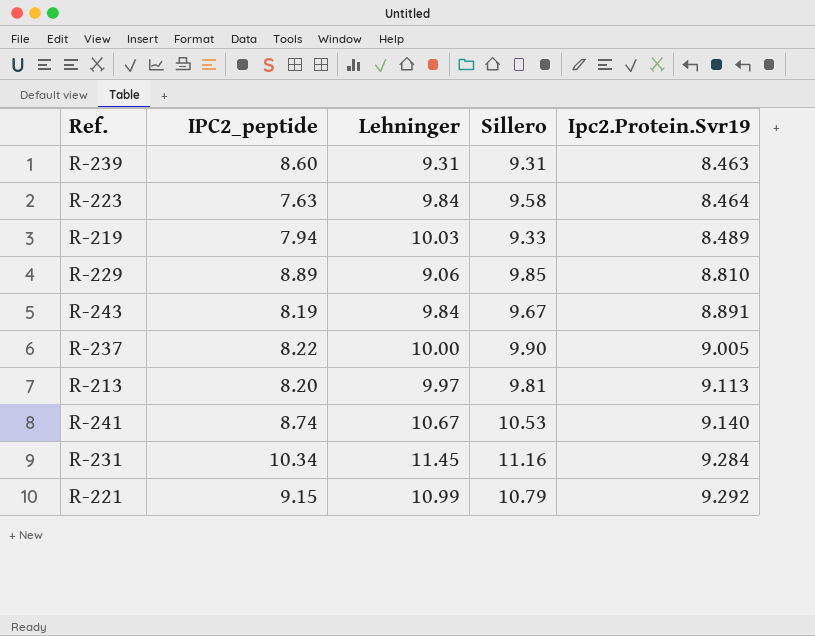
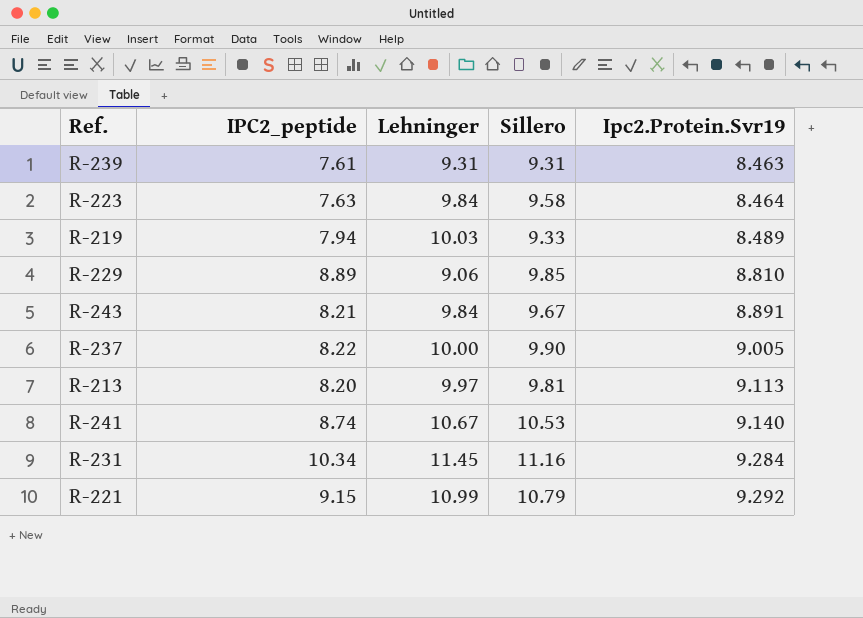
R-239 | IPC2_peptide: 8.60 -> 7.61
R-243 | IPC2_peptide: 8.19 -> 8.21

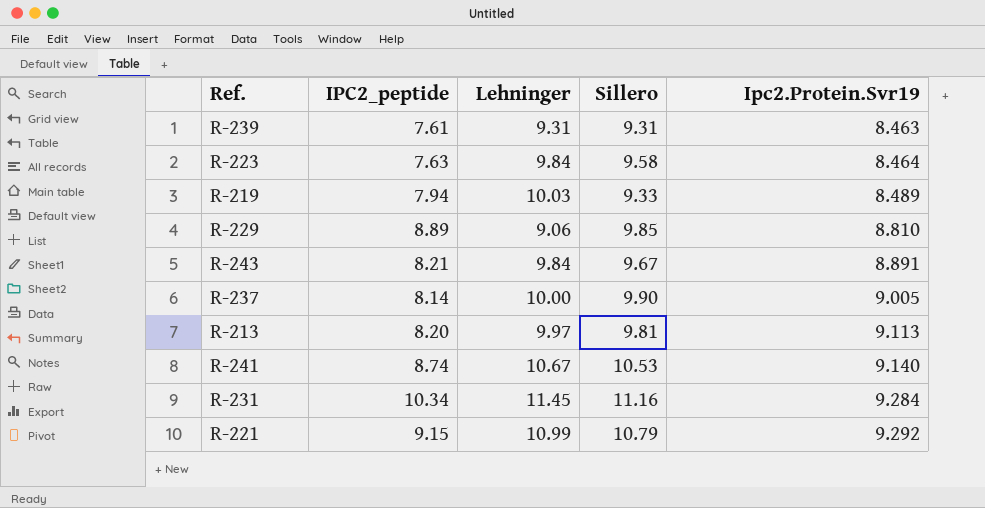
R-237 | IPC2_peptide: 8.22 -> 8.14

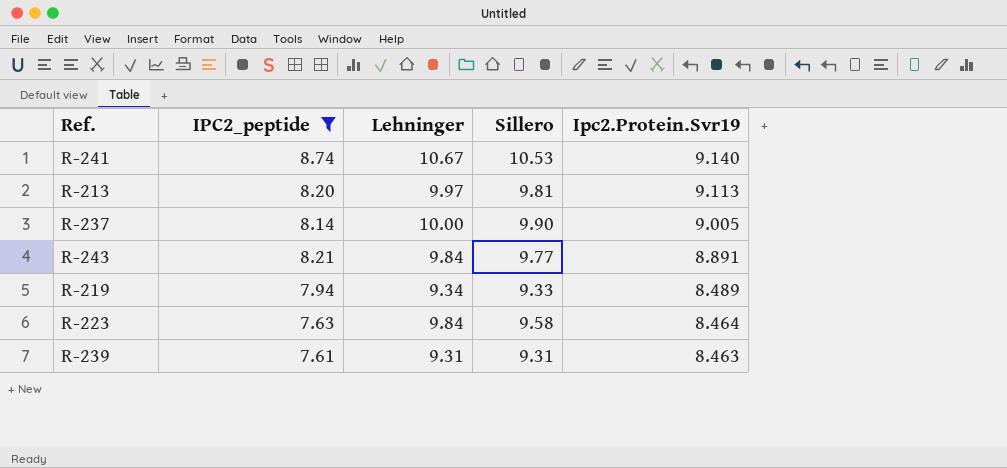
filter: none -> IPC2_peptide <= 8.74
row order: Ipc2.Protein.Svr19 ascending -> Ipc2.Protein.Svr19 descending
R-243 | Sillero: 9.67 -> 9.77
R-219 | Lehninger: 10.03 -> 9.34

